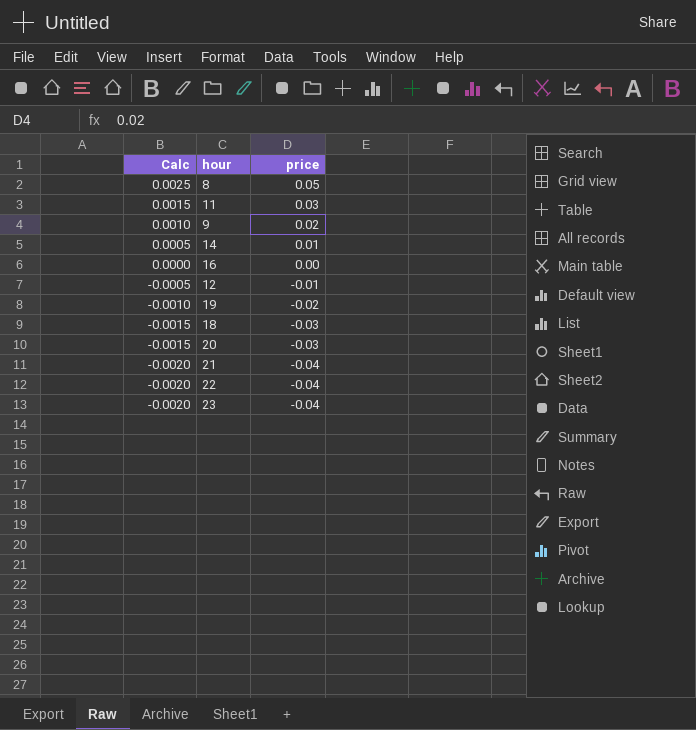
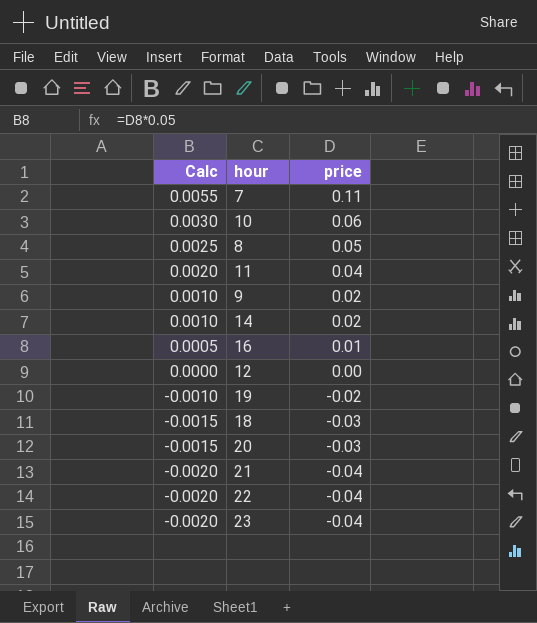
row 7: none -> 0.0055 | 0.11
row 10: none -> 0.0030 | 0.06
11 | Calc: 0.0015 -> 0.0020
11 | price: 0.03 -> 0.04
14 | Calc: 0.0005 -> 0.0010
14 | price: 0.01 -> 0.02
16 | Calc: 0.0000 -> 0.0005
16 | price: 0.00 -> 0.01
12 | Calc: -0.0005 -> 0.0000
12 | price: -0.01 -> 0.00

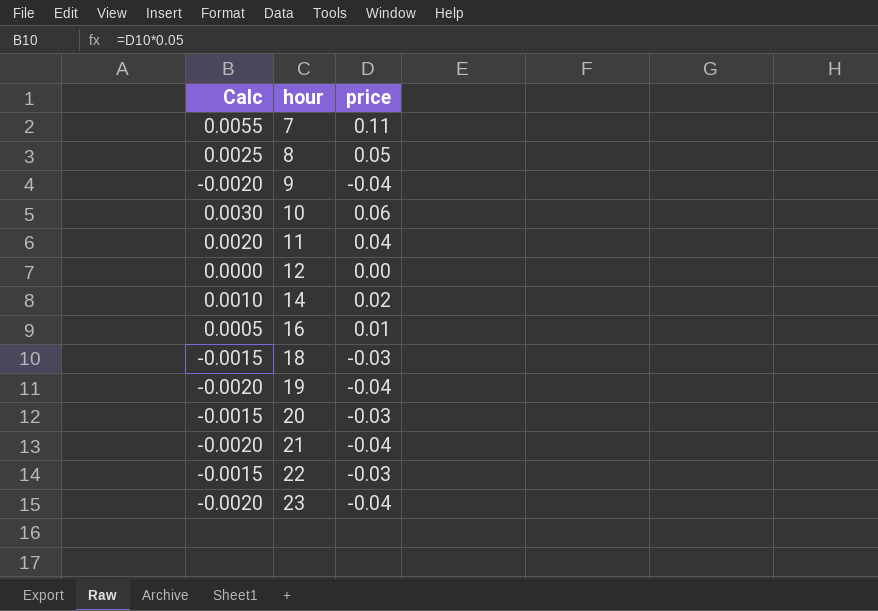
row order: Calc descending -> hour ascending
9 | Calc: 0.0010 -> -0.0020
9 | price: 0.02 -> -0.04
19 | Calc: -0.0010 -> -0.0020
19 | price: -0.02 -> -0.04
22 | Calc: -0.0020 -> -0.0015
22 | price: -0.04 -> -0.03

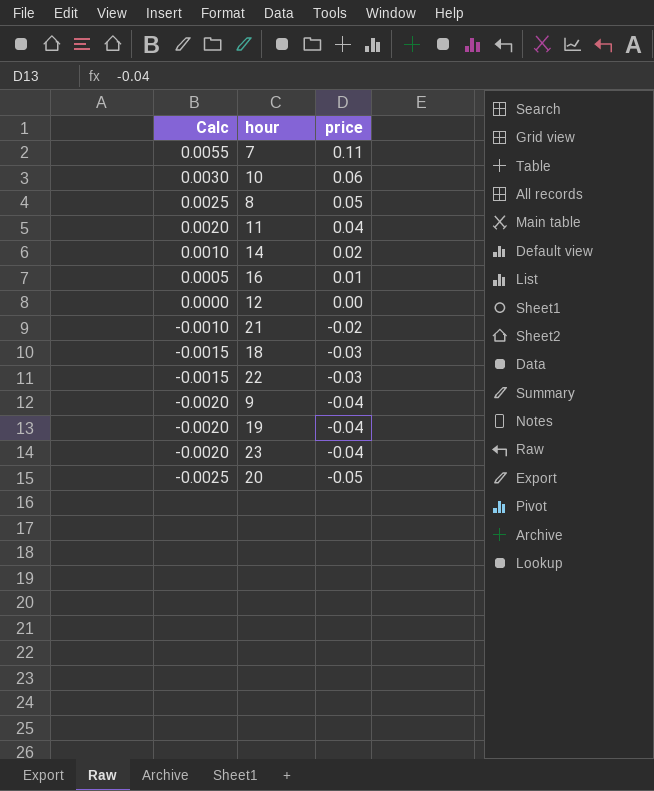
row order: hour ascending -> Calc descending
21 | Calc: -0.0020 -> -0.0010
21 | price: -0.04 -> -0.02
20 | Calc: -0.0015 -> -0.0025
20 | price: -0.03 -> -0.05

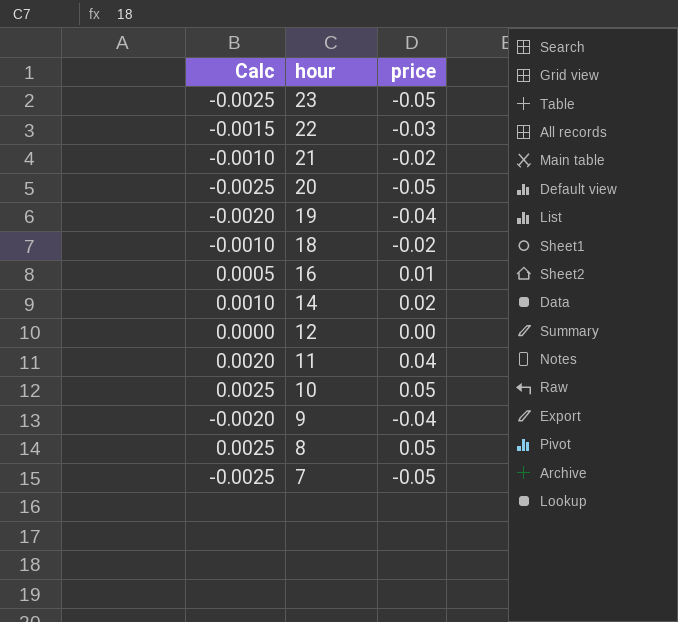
row order: Calc descending -> hour descending
23 | Calc: -0.0020 -> -0.0025
23 | price: -0.04 -> -0.05
18 | Calc: -0.0015 -> -0.0010
18 | price: -0.03 -> -0.02
10 | Calc: 0.0030 -> 0.0025
10 | price: 0.06 -> 0.05
7 | Calc: 0.0055 -> -0.0025
7 | price: 0.11 -> -0.05

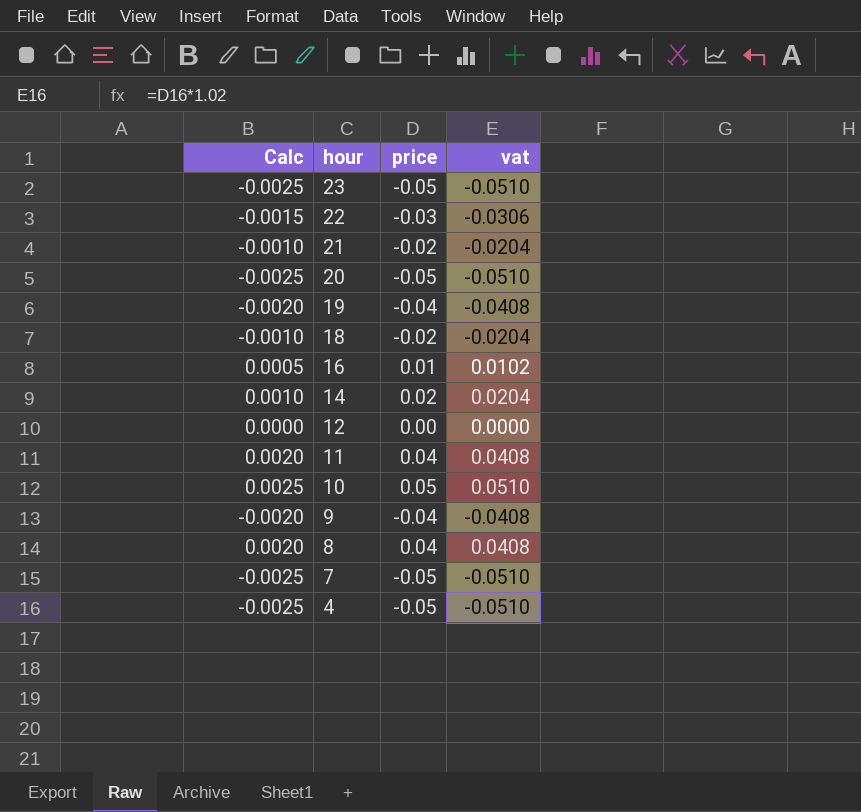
column vat | formula: none -> [price] * 1.02
8 | Calc: 0.0025 -> 0.0020
8 | price: 0.05 -> 0.04
row 4: none -> -0.0025 | -0.05 | -0.0510

